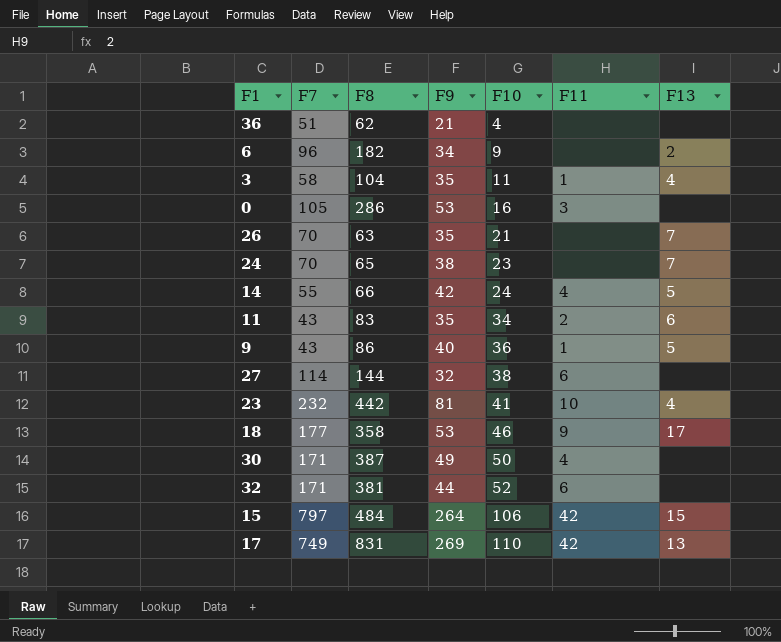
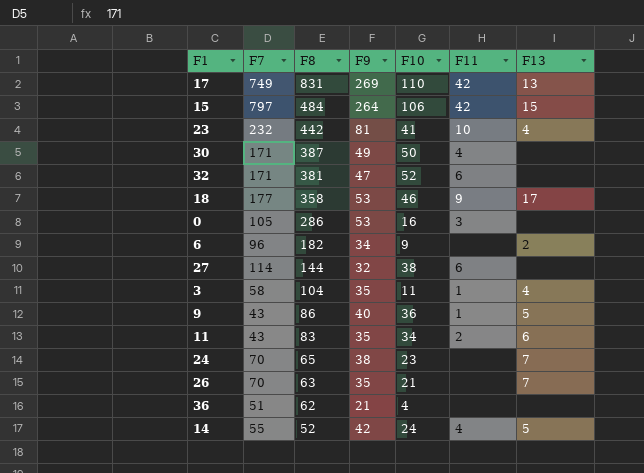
row order: F10 ascending -> F8 descending
32 | F9: 44 -> 47
14 | F8: 66 -> 52

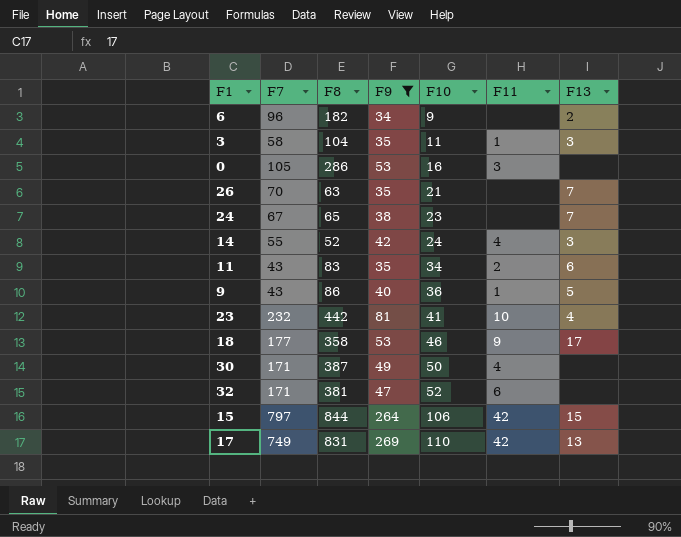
filter: none -> F9 >= 34
row order: F8 descending -> F10 ascending
3 | F13: 4 -> 3
24 | F7: 70 -> 67
14 | F13: 5 -> 3
15 | F8: 484 -> 844

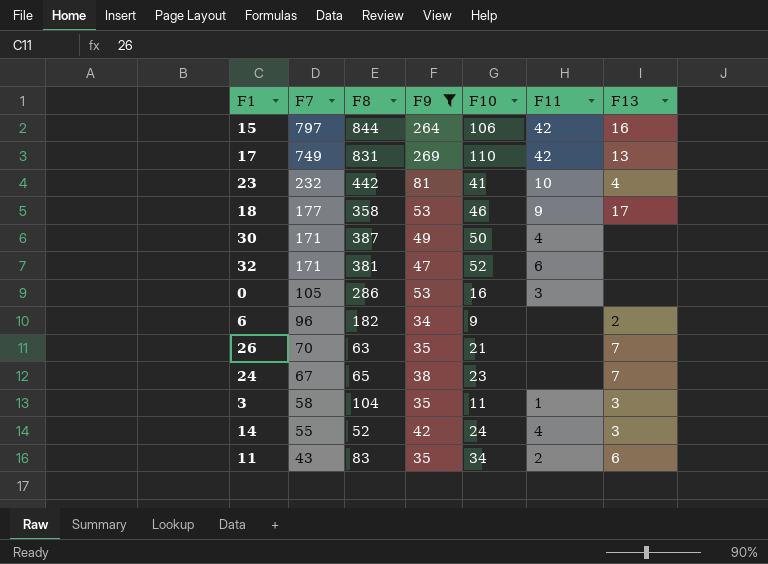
row order: F10 ascending -> F7 descending
row 9: 43 | 86 | 40 | 36 | 1 | 5 -> none
15 | F13: 15 -> 16

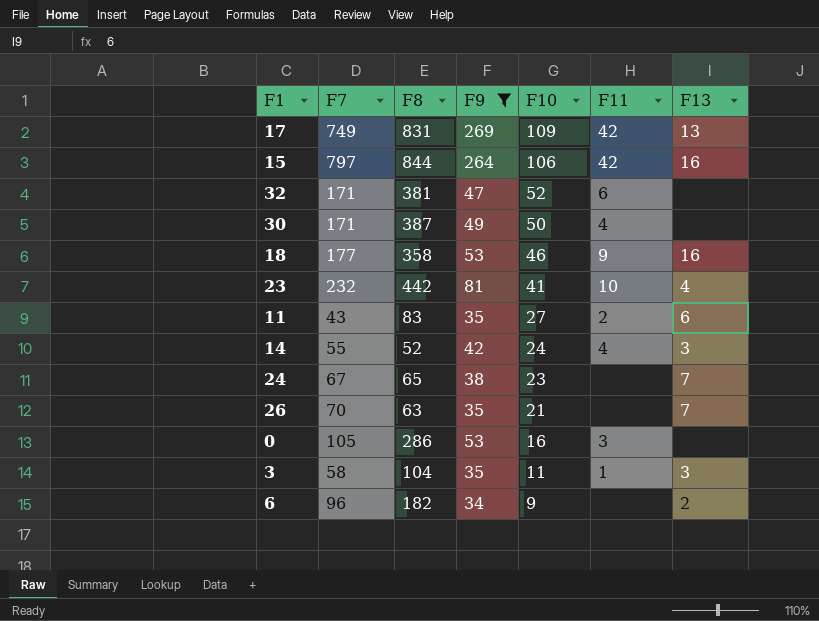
row order: F7 descending -> F10 descending
17 | F10: 110 -> 109
18 | F13: 17 -> 16
11 | F10: 34 -> 27

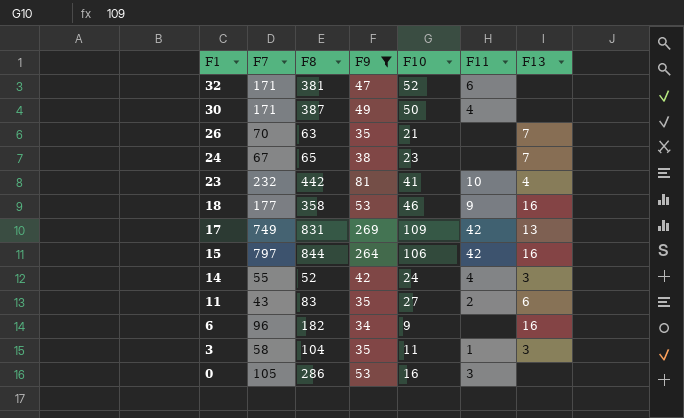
row order: F10 descending -> F1 descending
6 | F13: 2 -> 16

